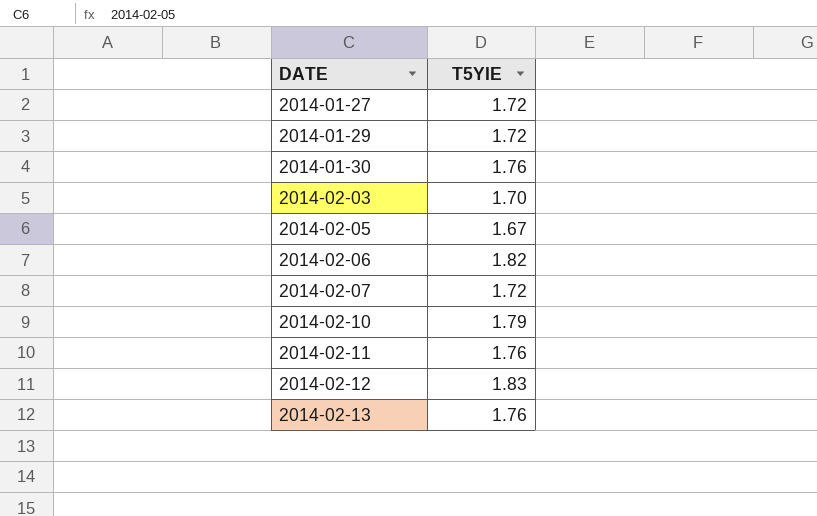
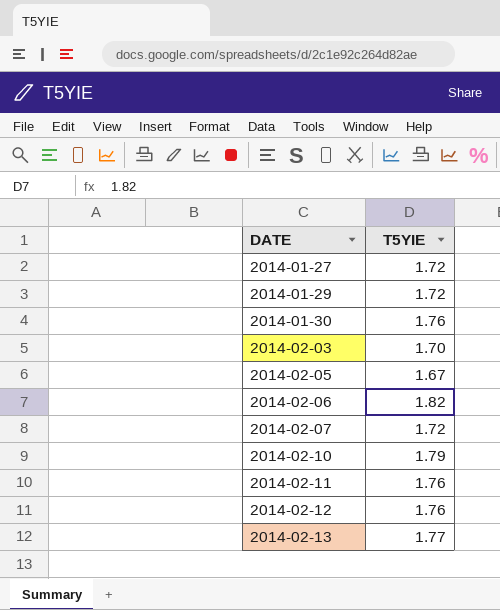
2014-02-12 | T5YIE: 1.83 -> 1.76
2014-02-13 | T5YIE: 1.76 -> 1.77

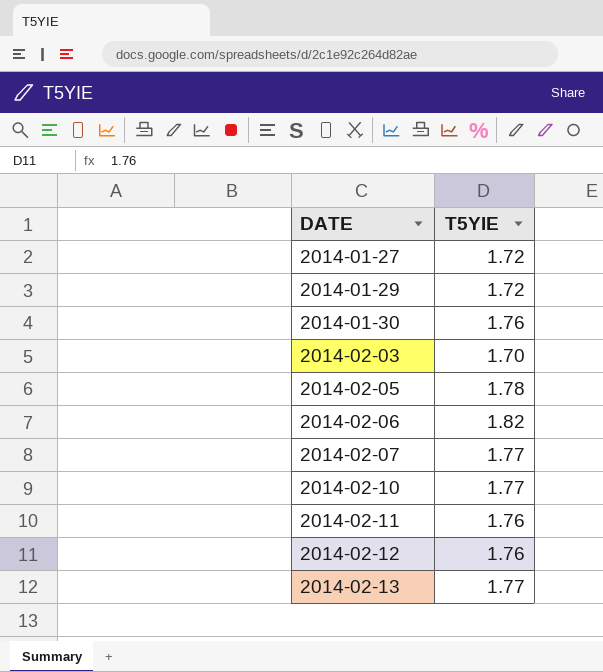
2014-02-05 | T5YIE: 1.67 -> 1.78
2014-02-07 | T5YIE: 1.72 -> 1.77
2014-02-10 | T5YIE: 1.79 -> 1.77

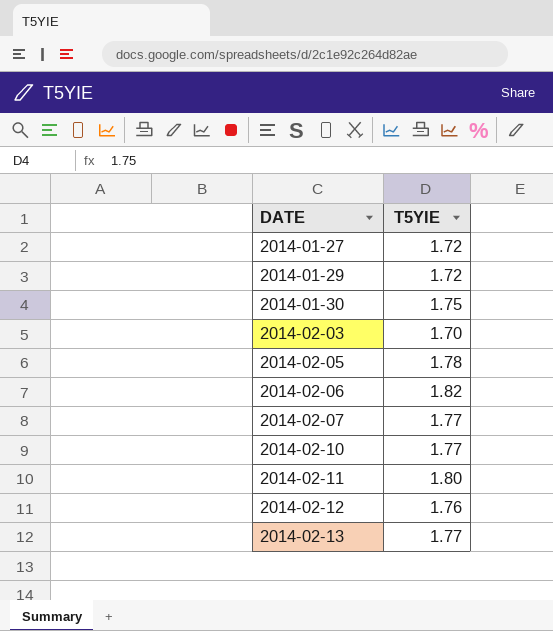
2014-01-30 | T5YIE: 1.76 -> 1.75
2014-02-11 | T5YIE: 1.76 -> 1.80

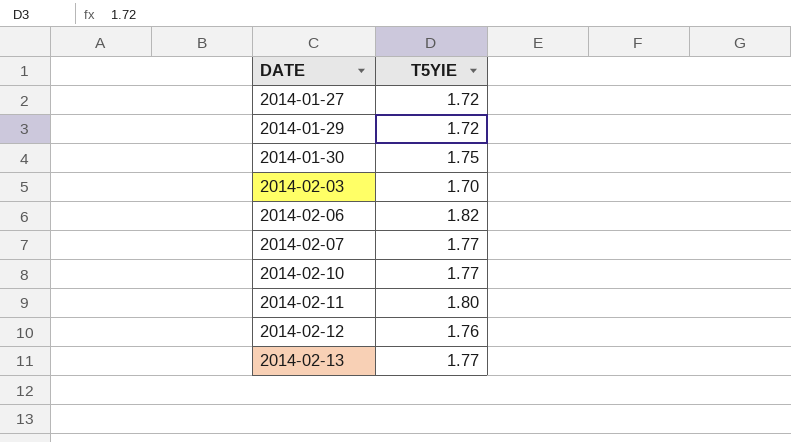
row 2014-02-05: 1.78 -> none

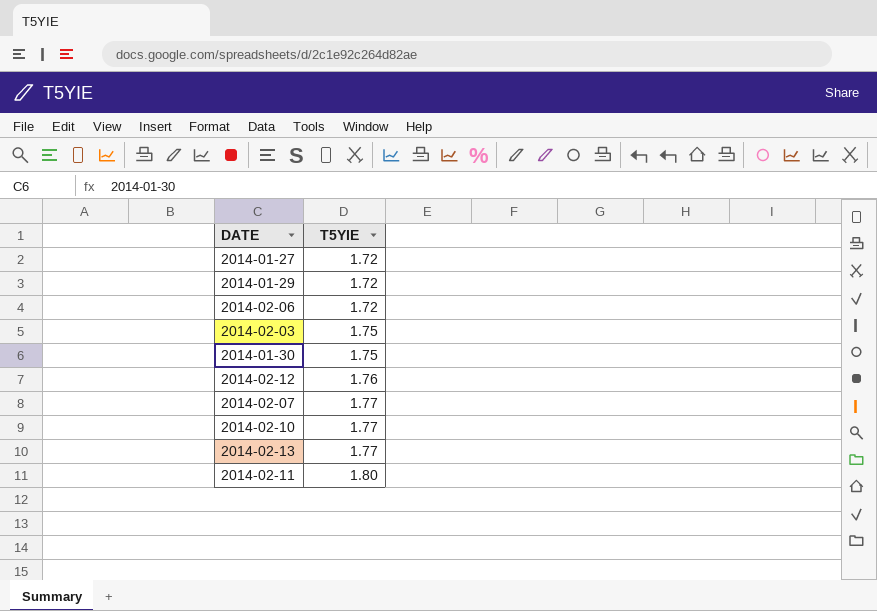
row order: DATE ascending -> T5YIE ascending
2014-02-06 | T5YIE: 1.82 -> 1.72
2014-02-03 | T5YIE: 1.70 -> 1.75

